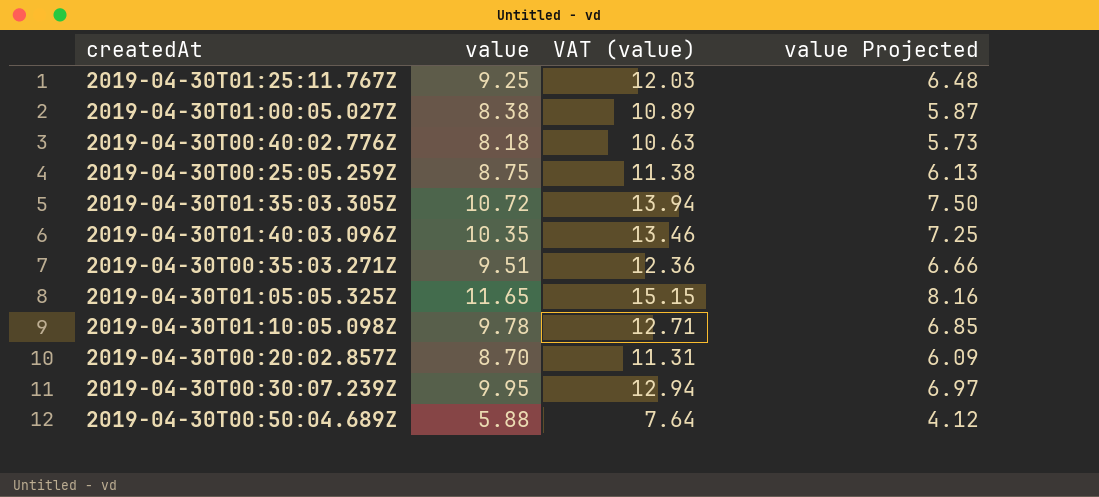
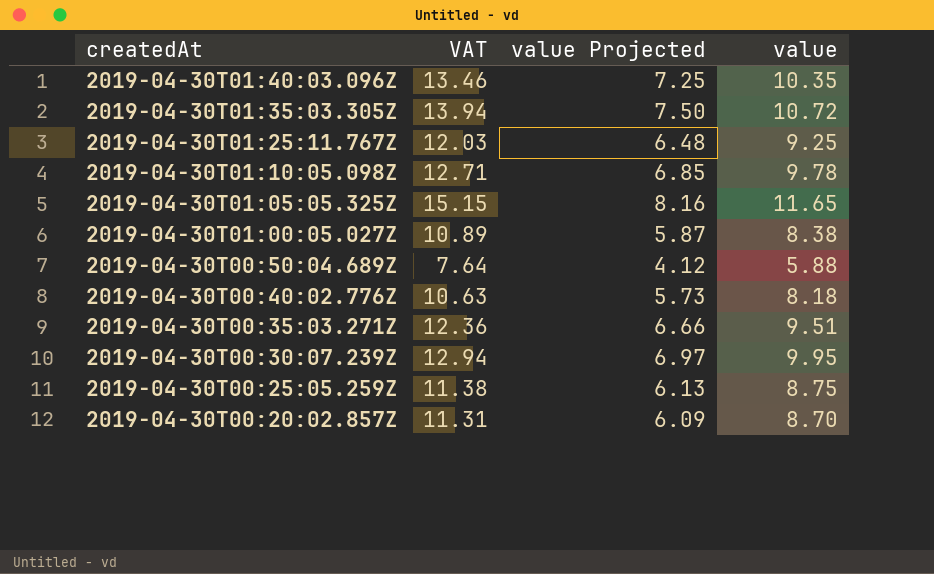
row order: none -> createdAt descending
column name: VAT (value) -> VAT
column value | position: 2 -> 4

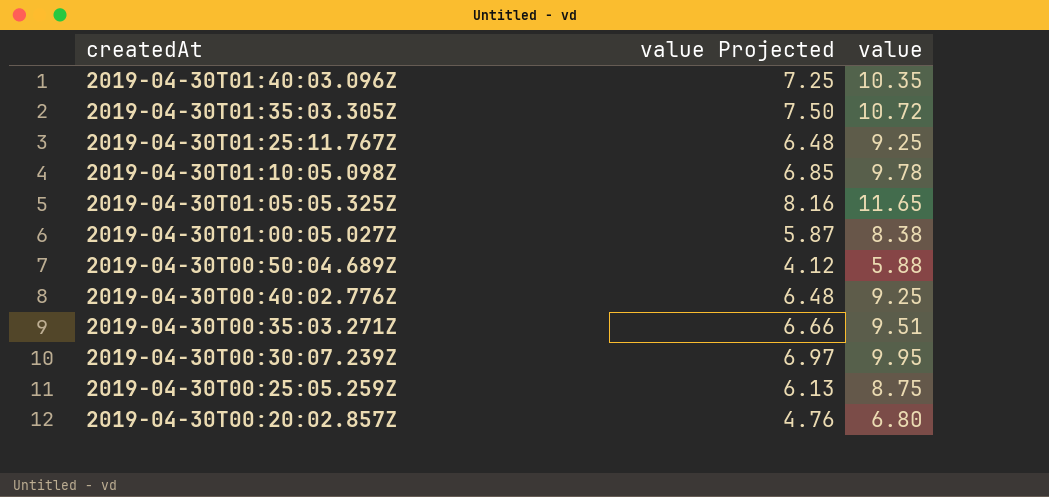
column VAT | formula: [value] * 1.3 -> none
2019-04-30T00:40:02.776Z | value Projected: 5.73 -> 6.48
2019-04-30T00:40:02.776Z | value: 8.18 -> 9.25
2019-04-30T00:20:02.857Z | value Projected: 6.09 -> 4.76
2019-04-30T00:20:02.857Z | value: 8.70 -> 6.80

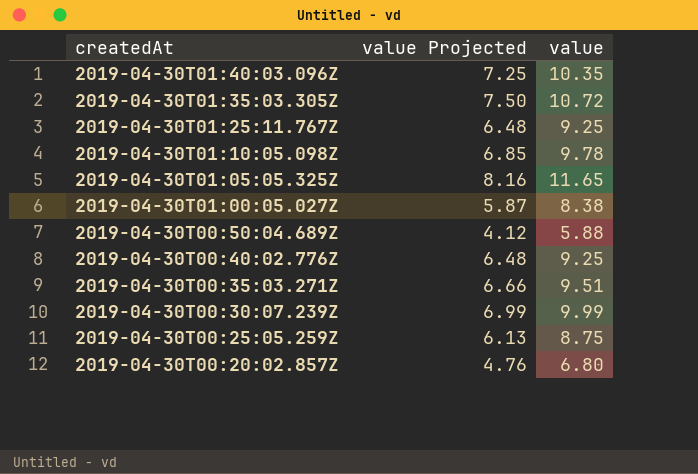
2019-04-30T00:30:07.239Z | value Projected: 6.97 -> 6.99
2019-04-30T00:30:07.239Z | value: 9.95 -> 9.99

